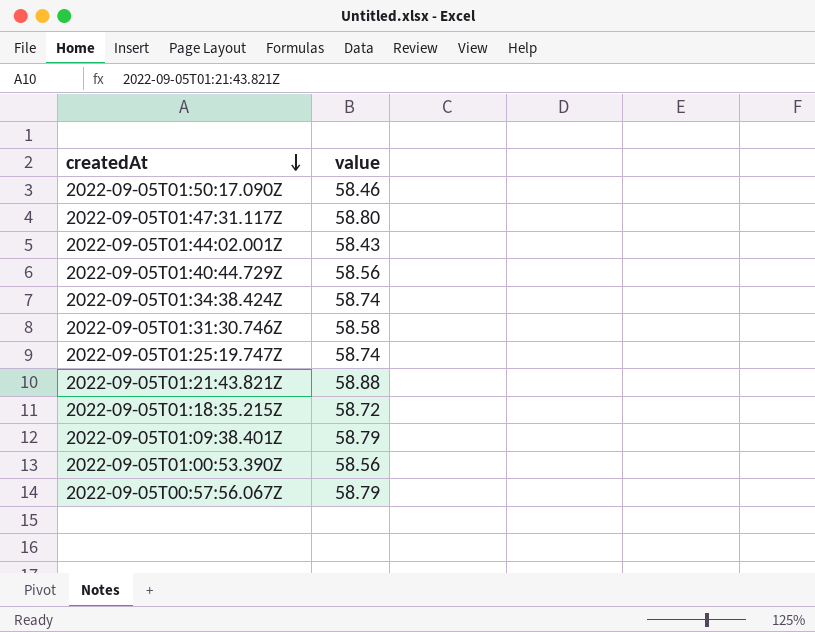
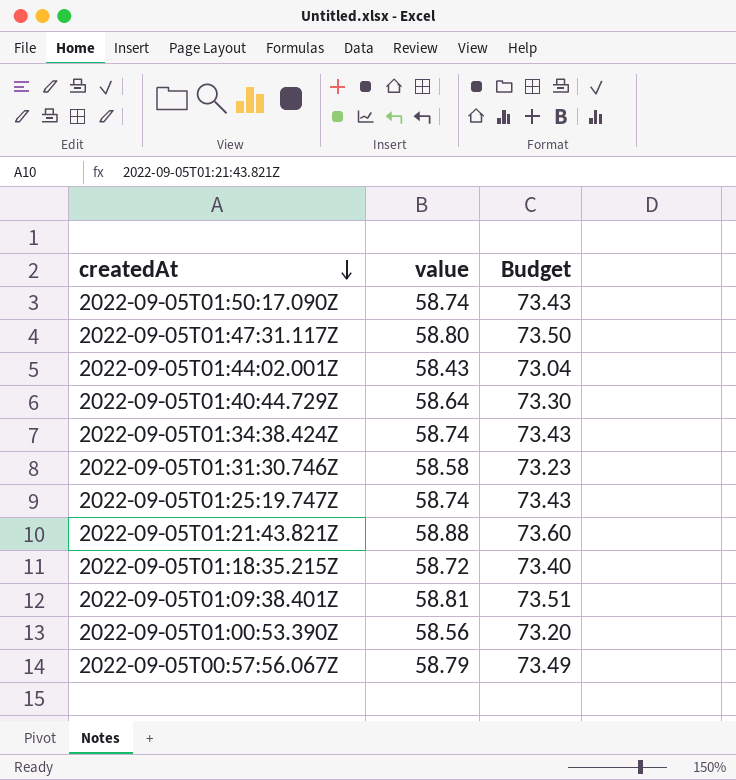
column Budget | formula: none -> [value] * 1.25
2022-09-05T01:50:17.090Z | value: 58.46 -> 58.74
2022-09-05T01:40:44.729Z | value: 58.56 -> 58.64
2022-09-05T01:09:38.401Z | value: 58.79 -> 58.81

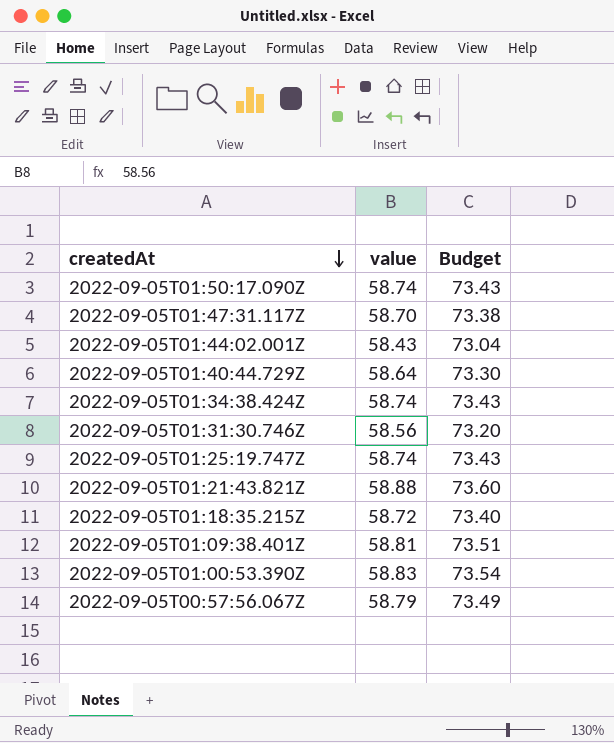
2022-09-05T01:47:31.117Z | value: 58.80 -> 58.70
2022-09-05T01:47:31.117Z | Budget: 73.50 -> 73.38
2022-09-05T01:31:30.746Z | value: 58.58 -> 58.56
2022-09-05T01:31:30.746Z | Budget: 73.23 -> 73.20
2022-09-05T01:00:53.390Z | value: 58.56 -> 58.83
2022-09-05T01:00:53.390Z | Budget: 73.20 -> 73.54

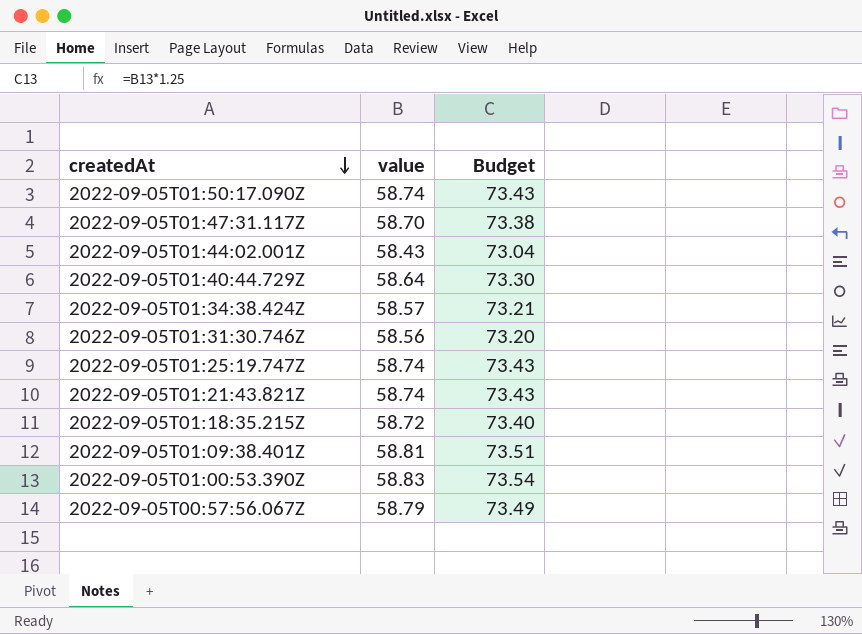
2022-09-05T01:34:38.424Z | value: 58.74 -> 58.57
2022-09-05T01:34:38.424Z | Budget: 73.43 -> 73.21
2022-09-05T01:21:43.821Z | value: 58.88 -> 58.74
2022-09-05T01:21:43.821Z | Budget: 73.60 -> 73.43

